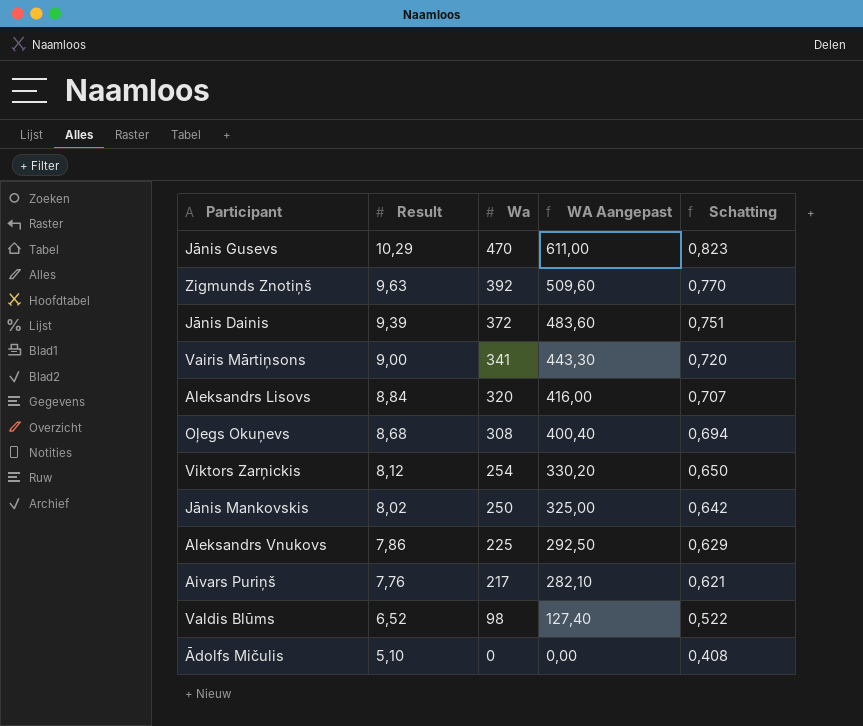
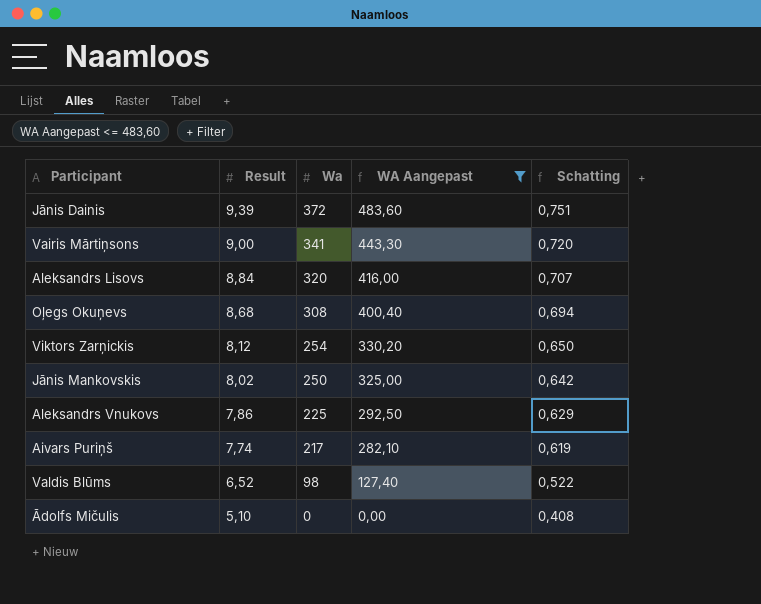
filter: none -> WA Aangepast <= 483,60
Aivars Puriņš | Result: 7,76 -> 7,74
Aivars Puriņš | Schatting: 0,621 -> 0,619

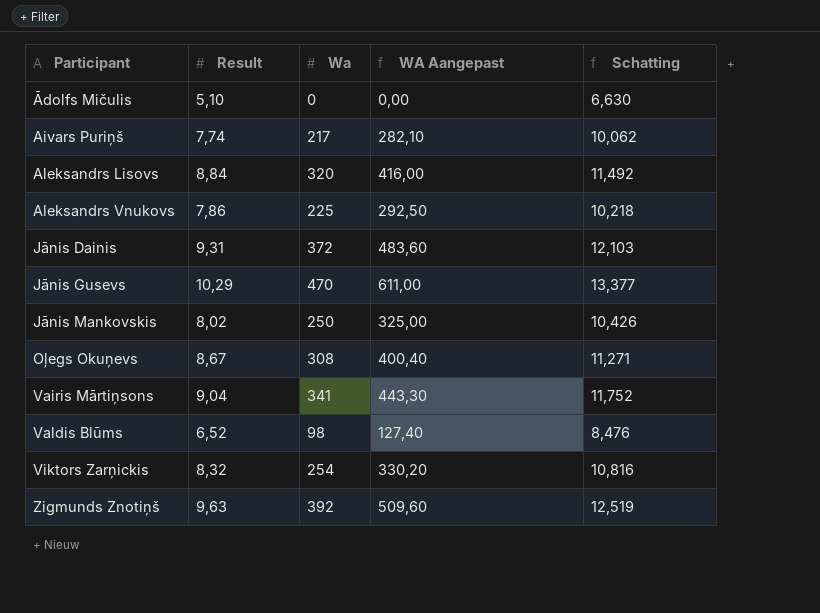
filter: WA Aangepast <= 483,60 -> none
row order: Result descending -> Participant ascending
column Schatting | formula: [Result] * 0,08 -> [Result] * 1,3
Jānis Dainis | Result: 9,39 -> 9,31
Oļegs Okuņevs | Result: 8,68 -> 8,67
Vairis Mārtiņsons | Result: 9,00 -> 9,04
Viktors Zarņickis | Result: 8,12 -> 8,32

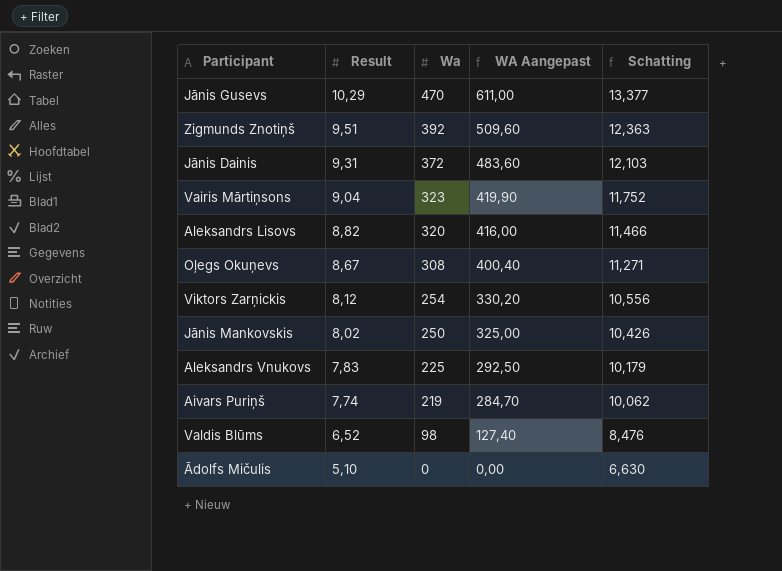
row order: Participant ascending -> Result descending
Zigmunds Znotiņš | Result: 9,63 -> 9,51
Zigmunds Znotiņš | Schatting: 12,519 -> 12,363
Vairis Mārtiņsons | Wa: 341 -> 323
Vairis Mārtiņsons | WA Aangepast: 443,30 -> 419,90
Aleksandrs Lisovs | Result: 8,84 -> 8,82
Aleksandrs Lisovs | Schatting: 11,492 -> 11,466
Viktors Zarņickis | Result: 8,32 -> 8,12
Viktors Zarņickis | Schatting: 10,816 -> 10,556
Aleksandrs Vnukovs | Result: 7,86 -> 7,83
Aleksandrs Vnukovs | Schatting: 10,218 -> 10,179
Aivars Puriņš | Wa: 217 -> 219
Aivars Puriņš | WA Aangepast: 282,10 -> 284,70

